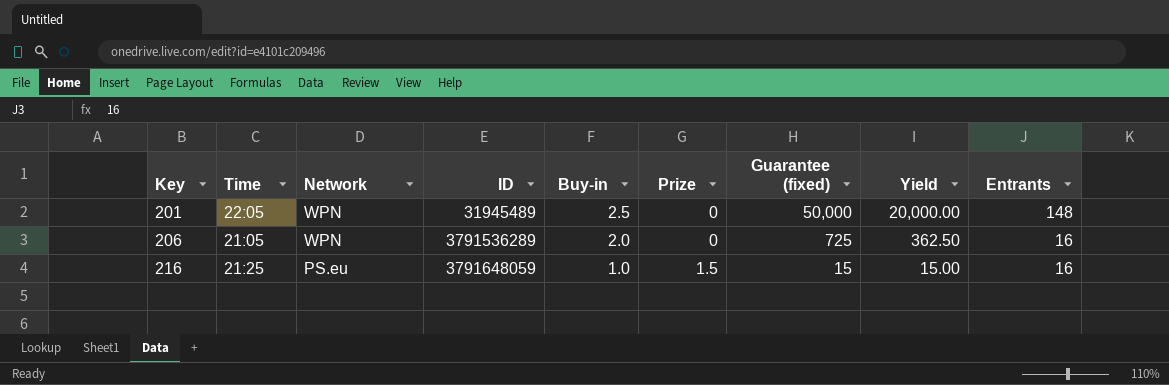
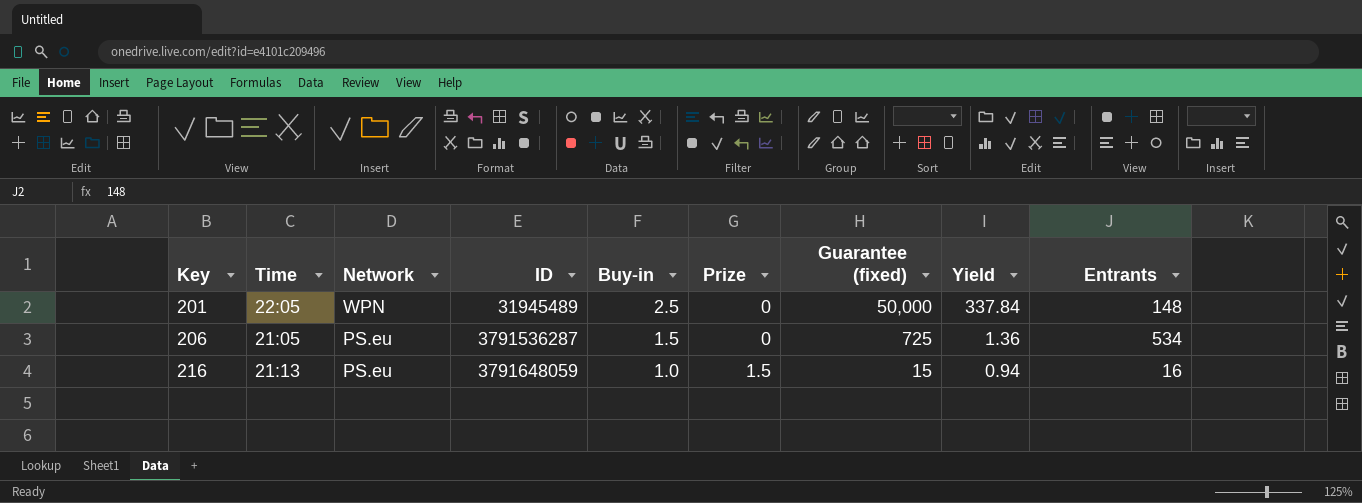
column Yield | formula: [Guarantee (fixed)] / [Buy-in] -> [Guarantee (fixed)] / [Entrants]
206 | Network: WPN -> PS.eu
206 | ID: 3791536289 -> 3791536287
206 | Buy-in: 2.0 -> 1.5
206 | Entrants: 16 -> 534
216 | Time: 21:25 -> 21:13

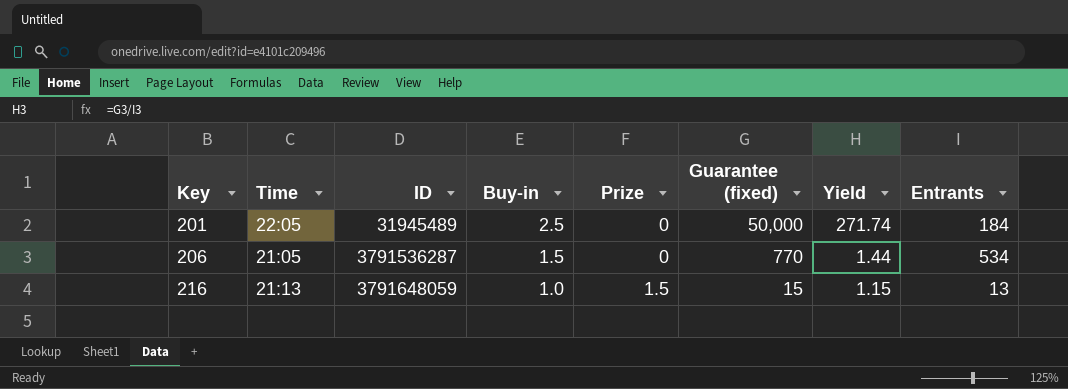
column Network | position: 3 -> none
201 | Yield: 337.84 -> 271.74
201 | Entrants: 148 -> 184
206 | Guarantee (fixed): 725 -> 770
206 | Yield: 1.36 -> 1.44
216 | Yield: 0.94 -> 1.15
216 | Entrants: 16 -> 13

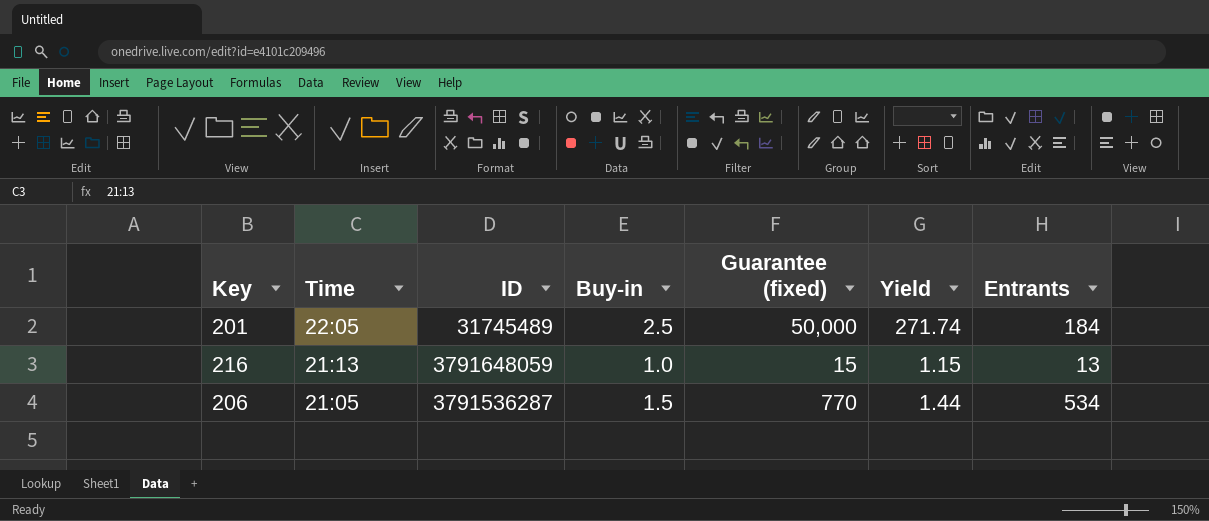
row order: Key ascending -> Time descending
column Prize | position: 5 -> none
201 | ID: 31945489 -> 31745489

